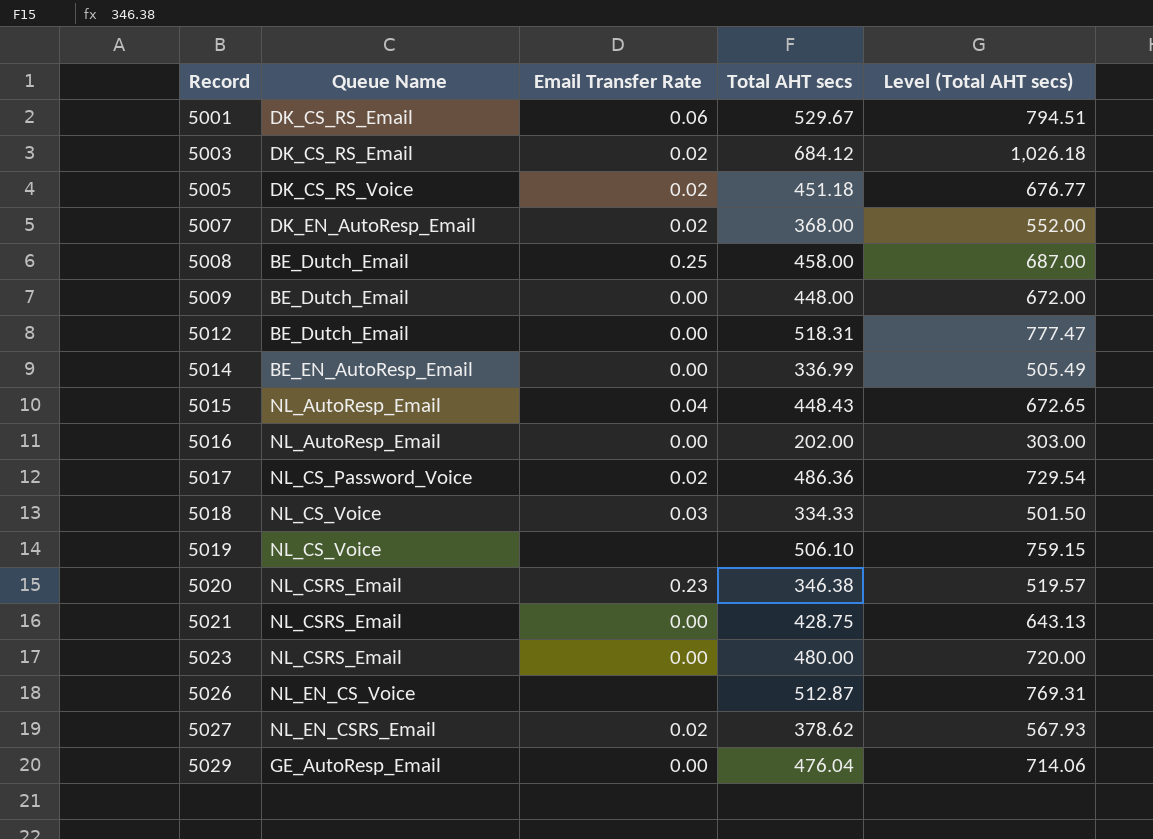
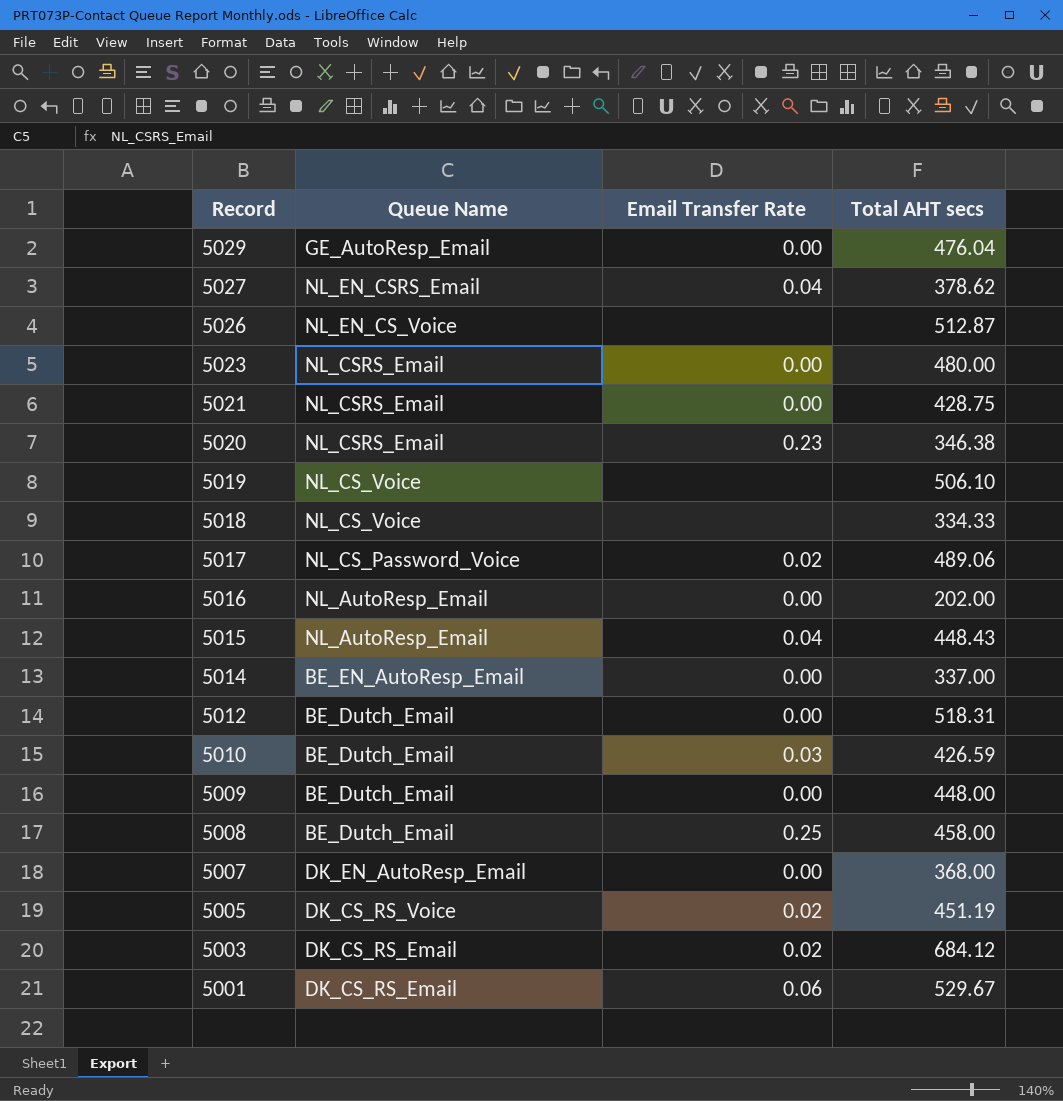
row order: Record ascending -> Record descending
column Level (Total AHT secs) | formula: [Total AHT secs] * 1.5 -> none
5027 | Email Transfer Rate: 0.02 -> 0.04
5018 | Email Transfer Rate: 0.03 -> none
5017 | Total AHT secs: 486.36 -> 489.06
5014 | Total AHT secs: 336.99 -> 337.00
row 5010: none -> BE_Dutch_Email | 0.03 | 426.59
5007 | Email Transfer Rate: 0.02 -> 0.00
5005 | Total AHT secs: 451.18 -> 451.19

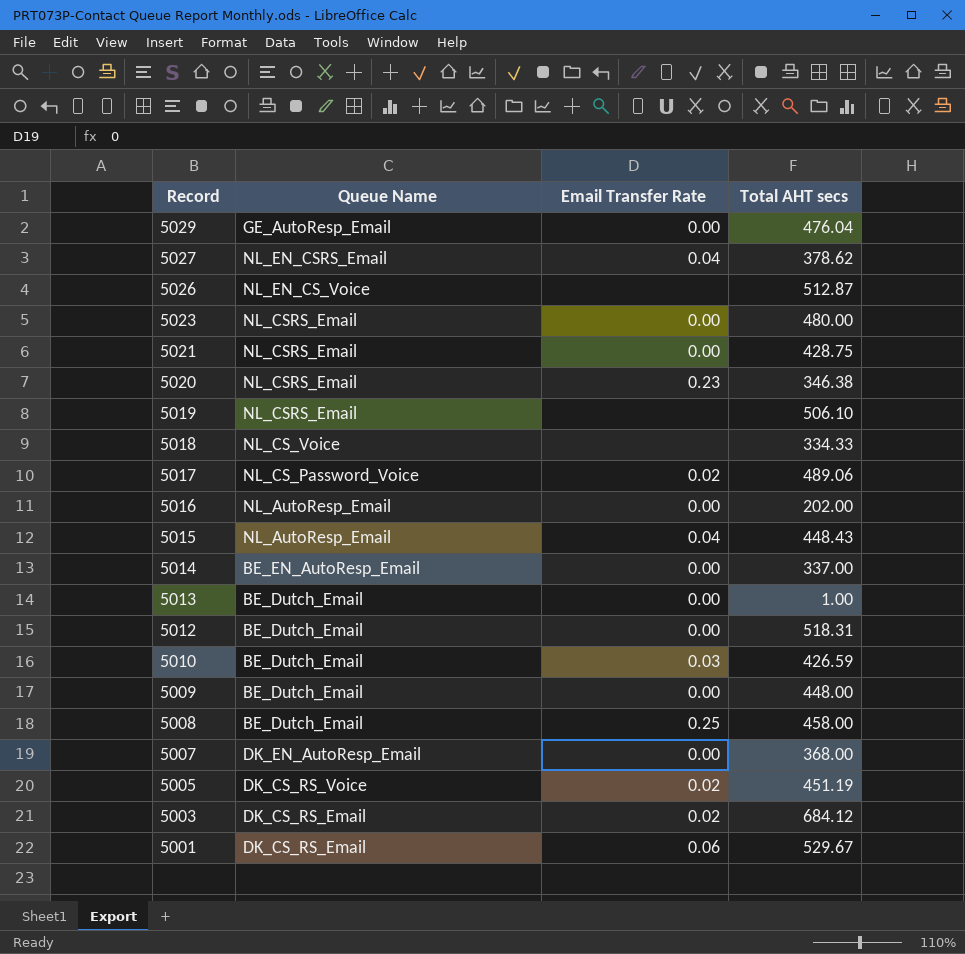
5019 | Queue Name: NL_CS_Voice -> NL_CSRS_Email
row 5013: none -> BE_Dutch_Email | 0.00 | 1.00

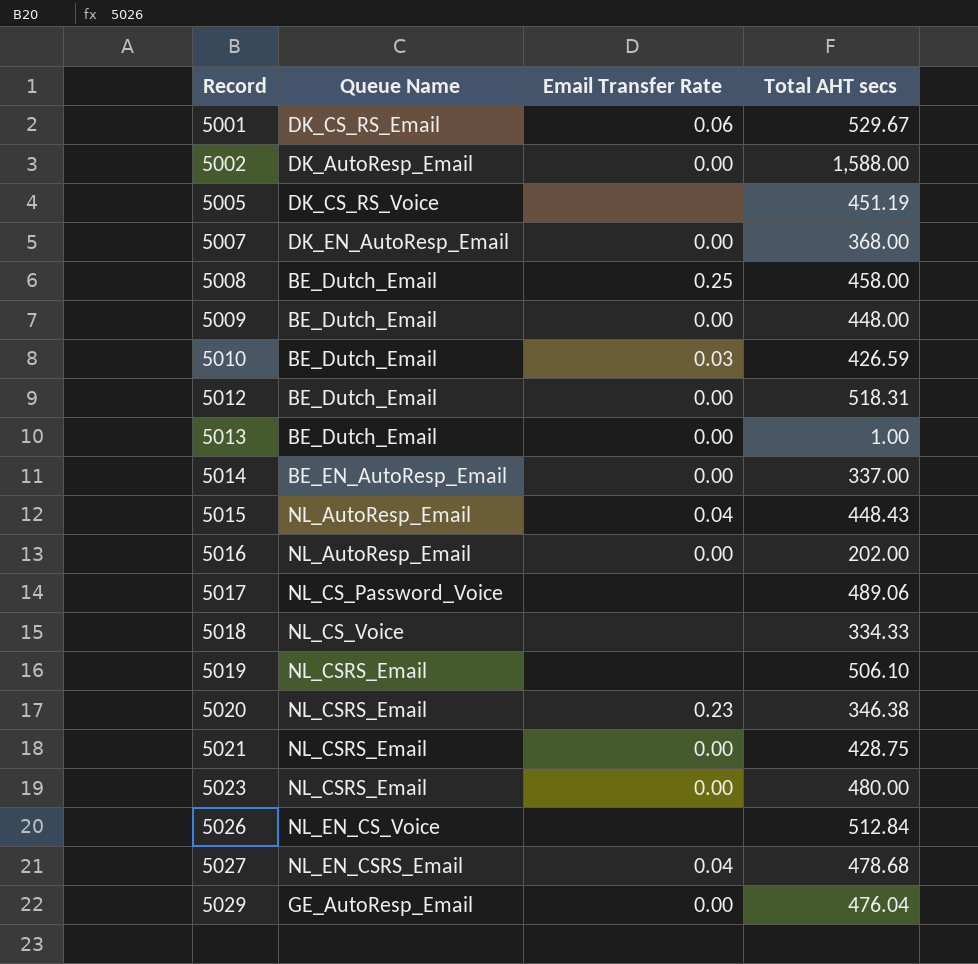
row order: Record descending -> Record ascending
row 5003: DK_CS_RS_Email | 0.02 | 684.12 -> none
row 5002: none -> DK_AutoResp_Email | 0.00 | 1,588.00
5005 | Email Transfer Rate: 0.02 -> none
5017 | Email Transfer Rate: 0.02 -> none
5026 | Total AHT secs: 512.87 -> 512.84
5027 | Total AHT secs: 378.62 -> 478.68

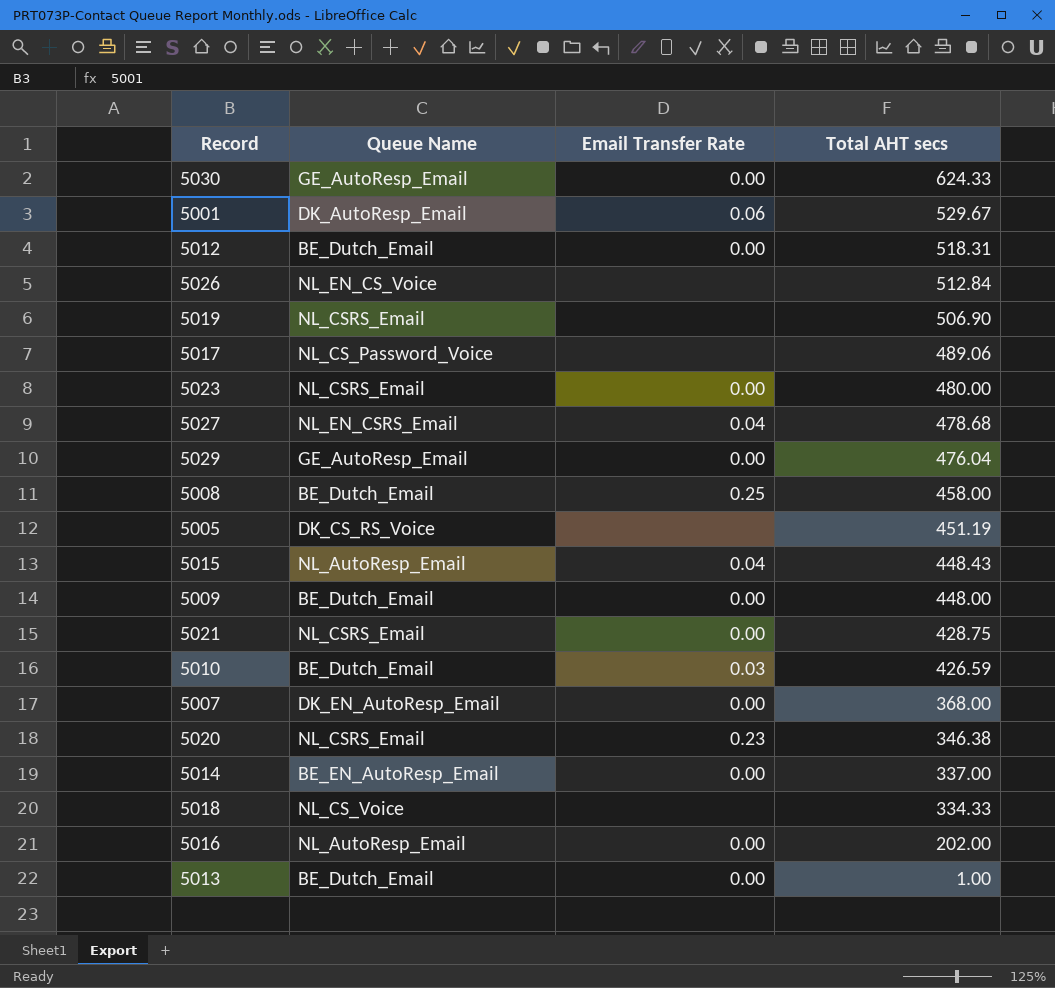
row order: Record ascending -> Total AHT secs descending
row 5002: DK_AutoResp_Email | 0.00 | 1,588.00 -> none
row 5030: none -> GE_AutoResp_Email | 0.00 | 624.33
5001 | Queue Name: DK_CS_RS_Email -> DK_AutoResp_Email
5019 | Total AHT secs: 506.10 -> 506.90

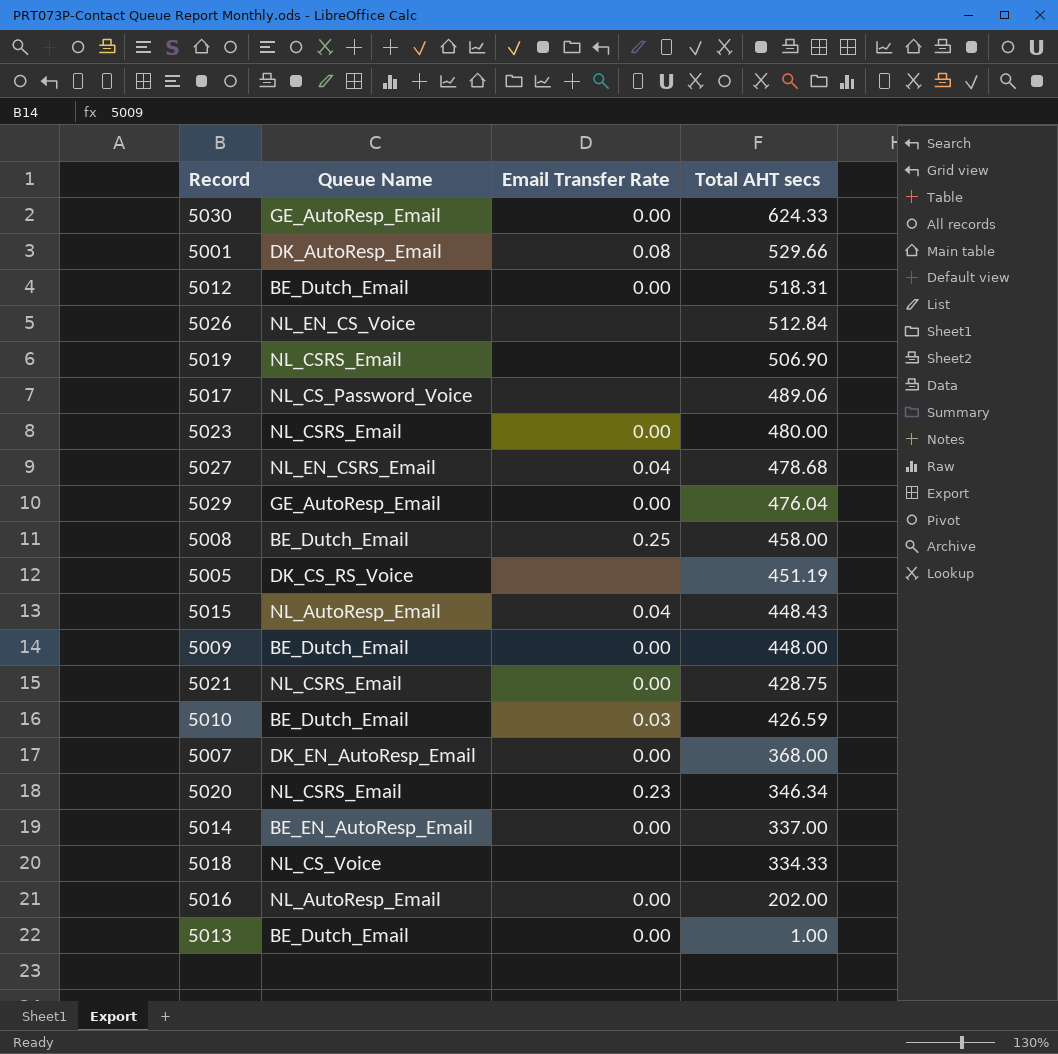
5001 | Email Transfer Rate: 0.06 -> 0.08
5001 | Total AHT secs: 529.67 -> 529.66
5020 | Total AHT secs: 346.38 -> 346.34

